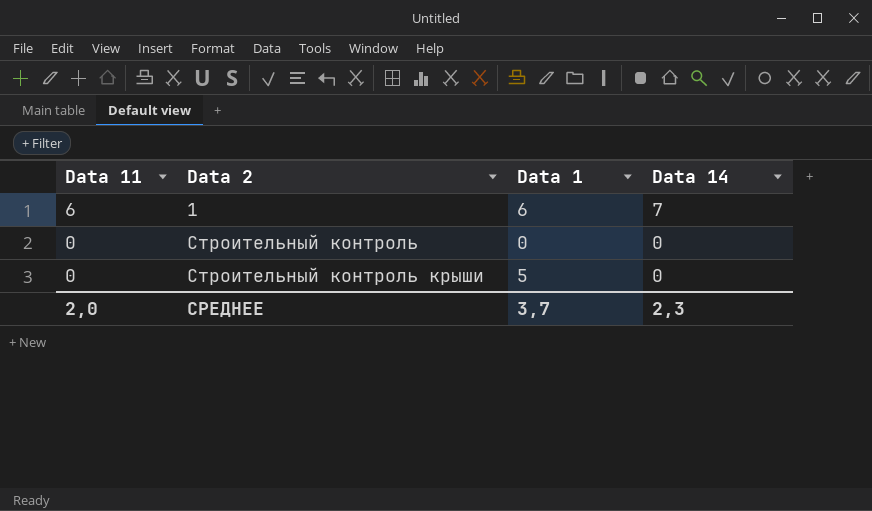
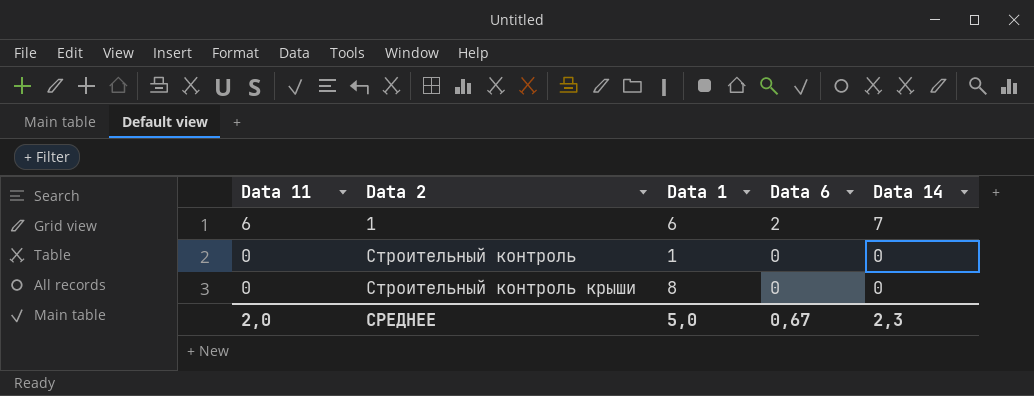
column Data 6 | position: none -> 4
Строительный контроль | Data 1: 0 -> 1
Строительный контроль крыши | Data 1: 5 -> 8
СРЕДНЕЕ | Data 1: 3,7 -> 5,0

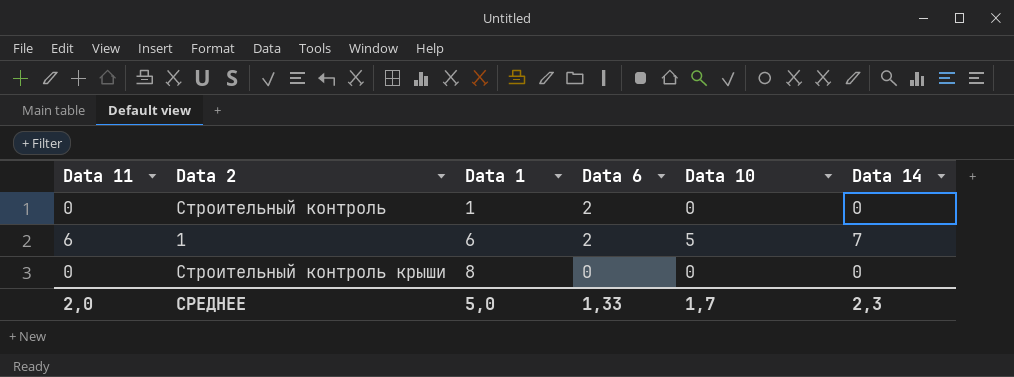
row order: Data 11 descending -> Data 1 ascending
column Data 10 | position: none -> 5
Строительный контроль | Data 6: 0 -> 2
СРЕДНЕЕ | Data 6: 0,67 -> 1,33

